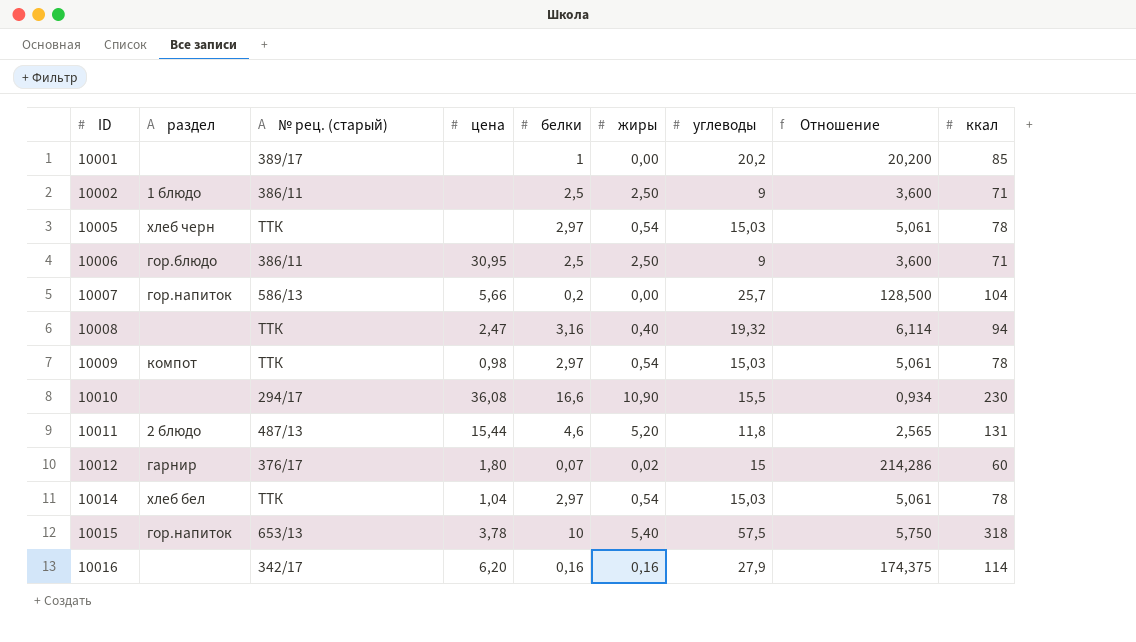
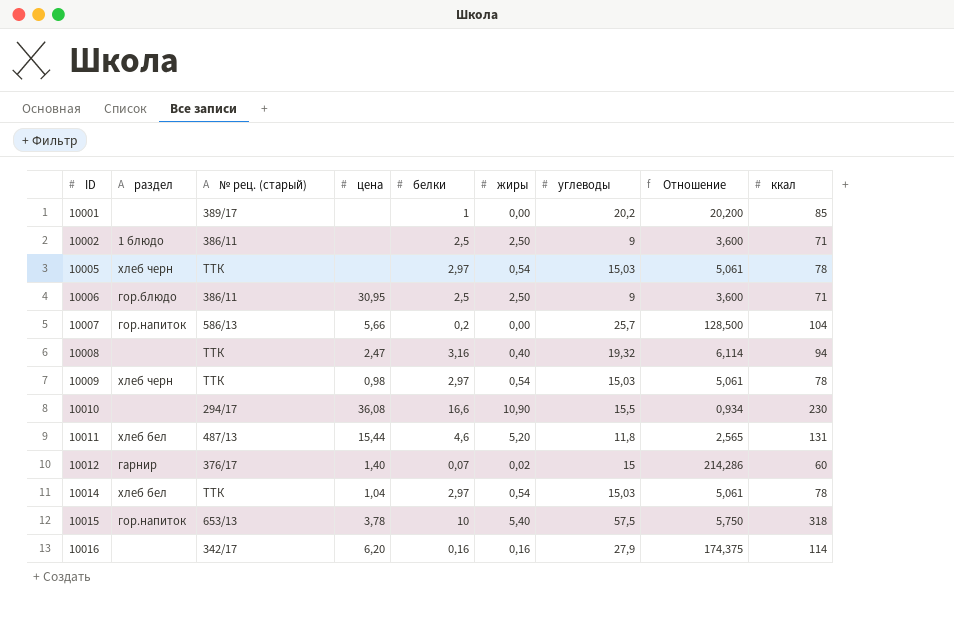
10009 | раздел: компот -> хлеб черн
10011 | раздел: 2 блюдо -> хлеб бел
10012 | цена: 1,80 -> 1,40

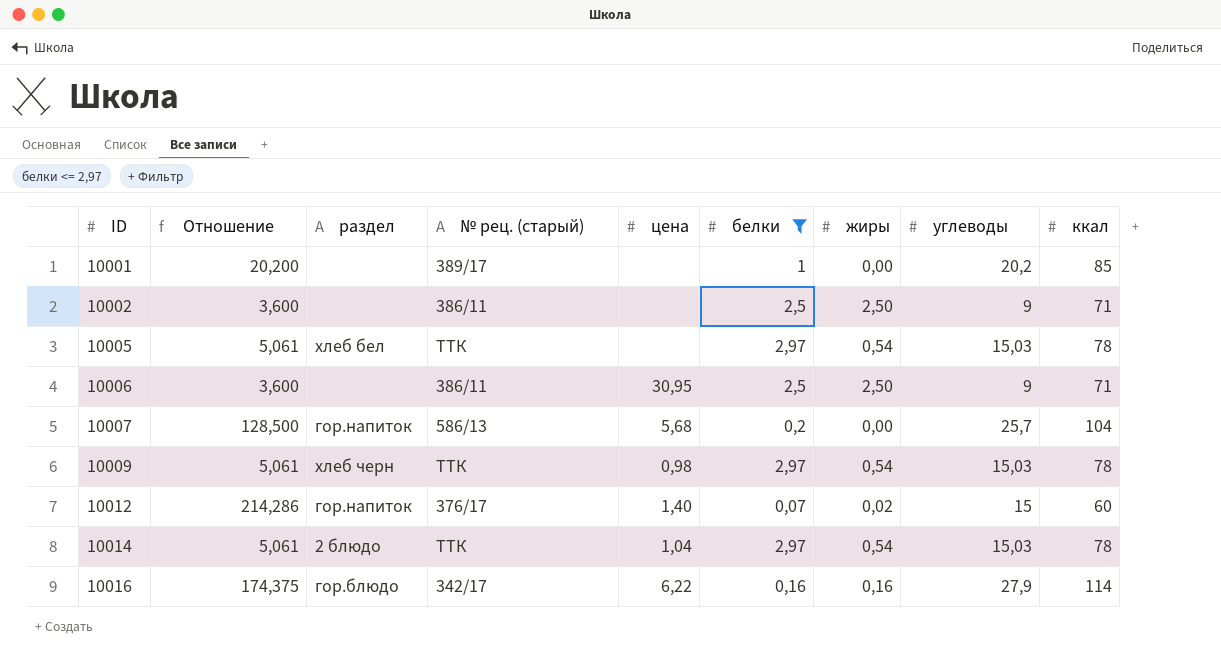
filter: none -> белки <= 2,97
column Отношение | position: 8 -> 2
10002 | раздел: 1 блюдо -> none
10005 | раздел: хлеб черн -> хлеб бел
10006 | раздел: гор.блюдо -> none
10007 | цена: 5,66 -> 5,68
10012 | раздел: гарнир -> гор.напиток
10014 | раздел: хлеб бел -> 2 блюдо
10016 | раздел: none -> гор.блюдо
10016 | цена: 6,20 -> 6,22

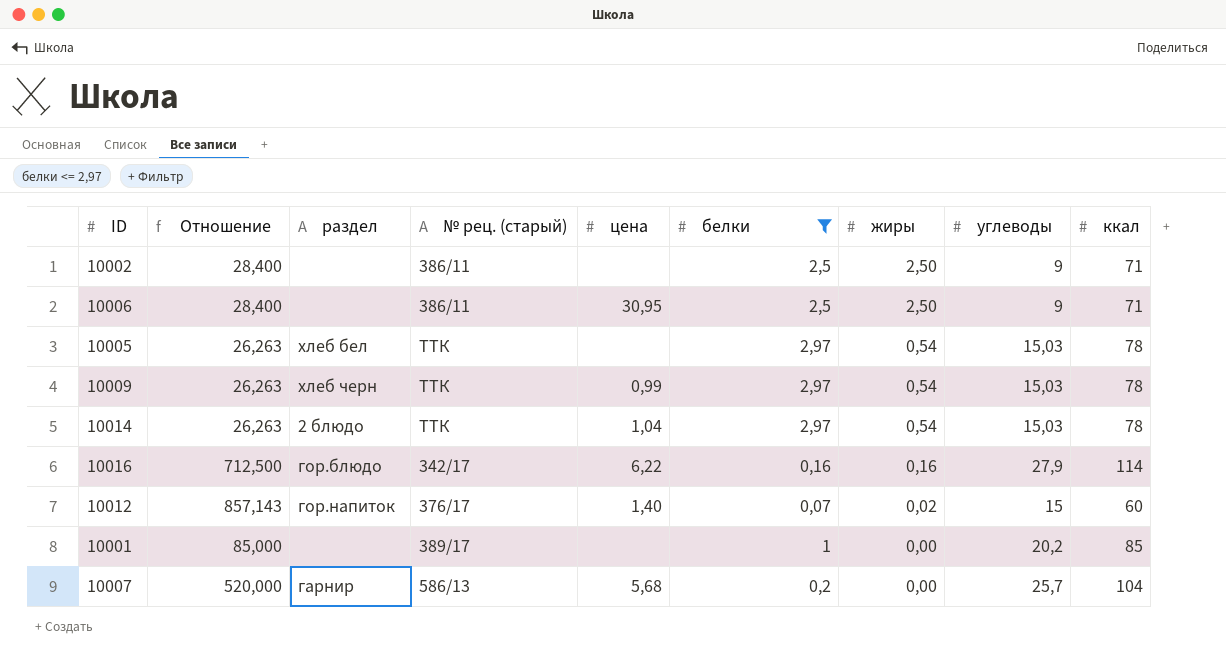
row order: ID ascending -> жиры descending
column Отношение | formula: [углеводы] / [белки] -> [ккал] / [белки]
10009 | цена: 0,98 -> 0,99
10007 | раздел: гор.напиток -> гарнир

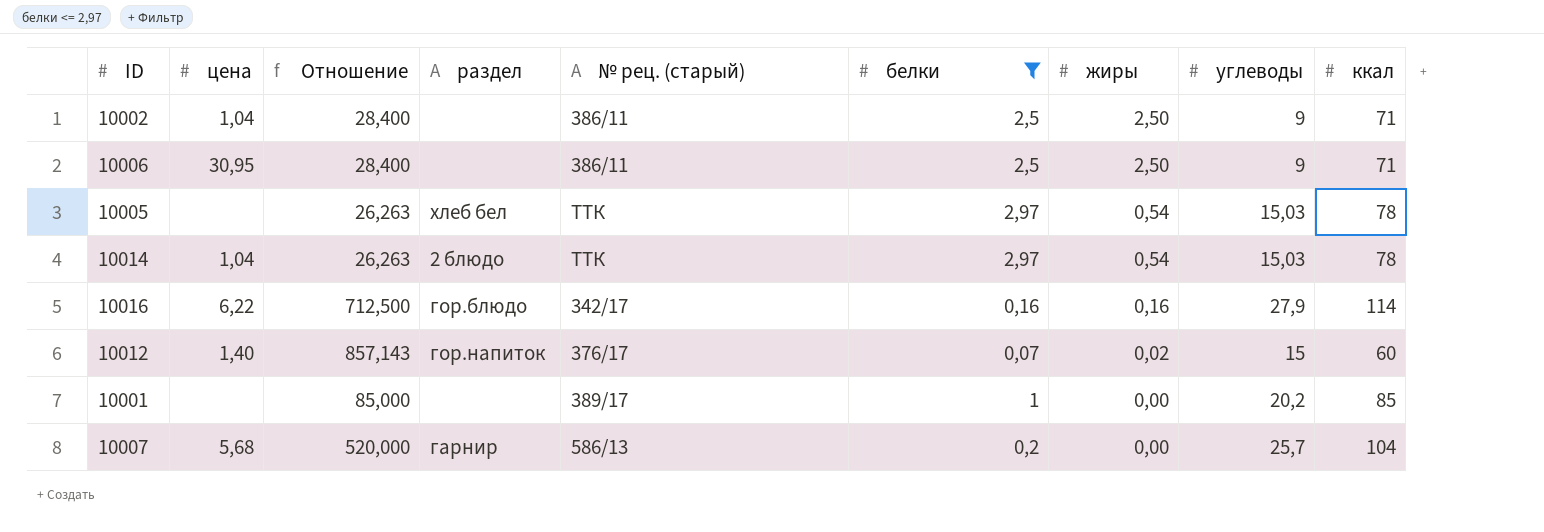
column цена | position: 5 -> 2
row 10009: 26,263 | хлеб черн | ТТК | 0,99 | 2,97 | 0,54 | 15,03 | 78 -> none
10002 | цена: none -> 1,04

